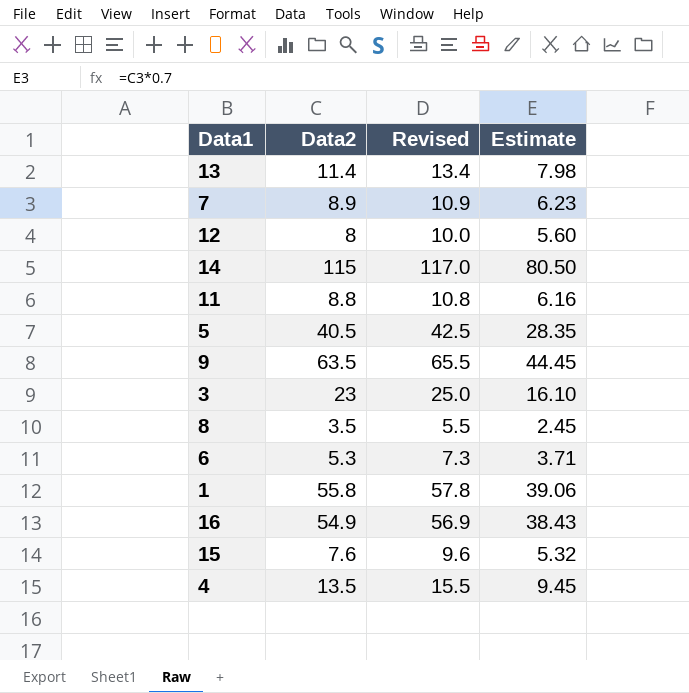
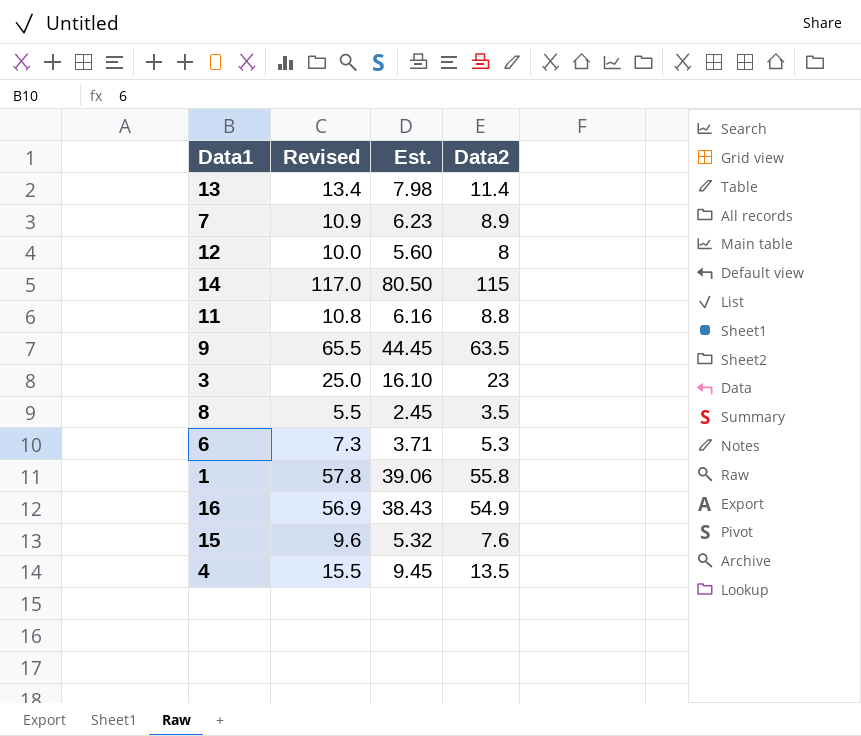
column name: Estimate -> Est.
column Data2 | position: 2 -> 4
row 5: 40.5 | 42.5 | 28.35 -> none

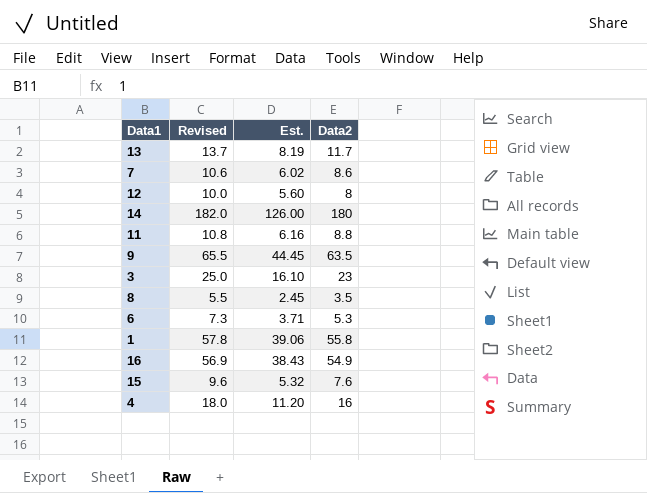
13 | Revised: 13.4 -> 13.7
13 | Est.: 7.98 -> 8.19
13 | Data2: 11.4 -> 11.7
7 | Revised: 10.9 -> 10.6
7 | Est.: 6.23 -> 6.02
7 | Data2: 8.9 -> 8.6
14 | Revised: 117.0 -> 182.0
14 | Est.: 80.50 -> 126.00
14 | Data2: 115 -> 180
4 | Revised: 15.5 -> 18.0
4 | Est.: 9.45 -> 11.20
4 | Data2: 13.5 -> 16

